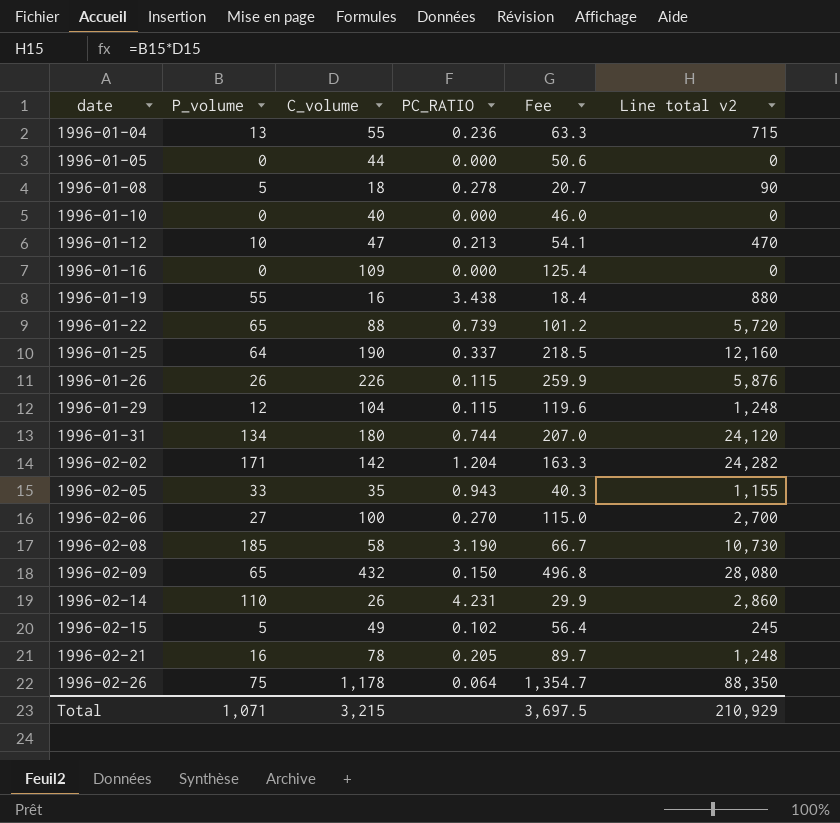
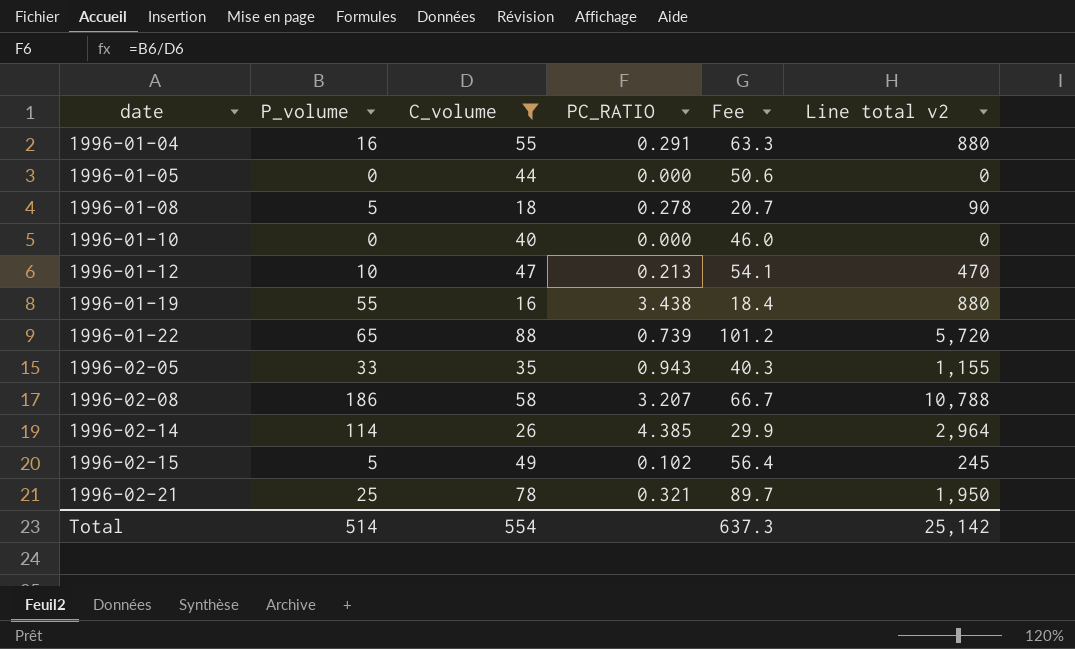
filter: none -> C_volume <= 88
1996-01-04 | P_volume: 13 -> 16
1996-01-04 | PC_RATIO: 0.236 -> 0.291
1996-01-04 | Line total v2: 715 -> 880
1996-02-08 | P_volume: 185 -> 186
1996-02-08 | PC_RATIO: 3.190 -> 3.207
1996-02-08 | Line total v2: 10,730 -> 10,788
1996-02-14 | P_volume: 110 -> 114
1996-02-14 | PC_RATIO: 4.231 -> 4.385
1996-02-14 | Line total v2: 2,860 -> 2,964
1996-02-21 | P_volume: 16 -> 25
1996-02-21 | PC_RATIO: 0.205 -> 0.321
1996-02-21 | Line total v2: 1,248 -> 1,950
Total | P_volume: 1,071 -> 514
Total | C_volume: 3,215 -> 554
Total | Fee: 3,697.5 -> 637.3
Total | Line total v2: 210,929 -> 25,142

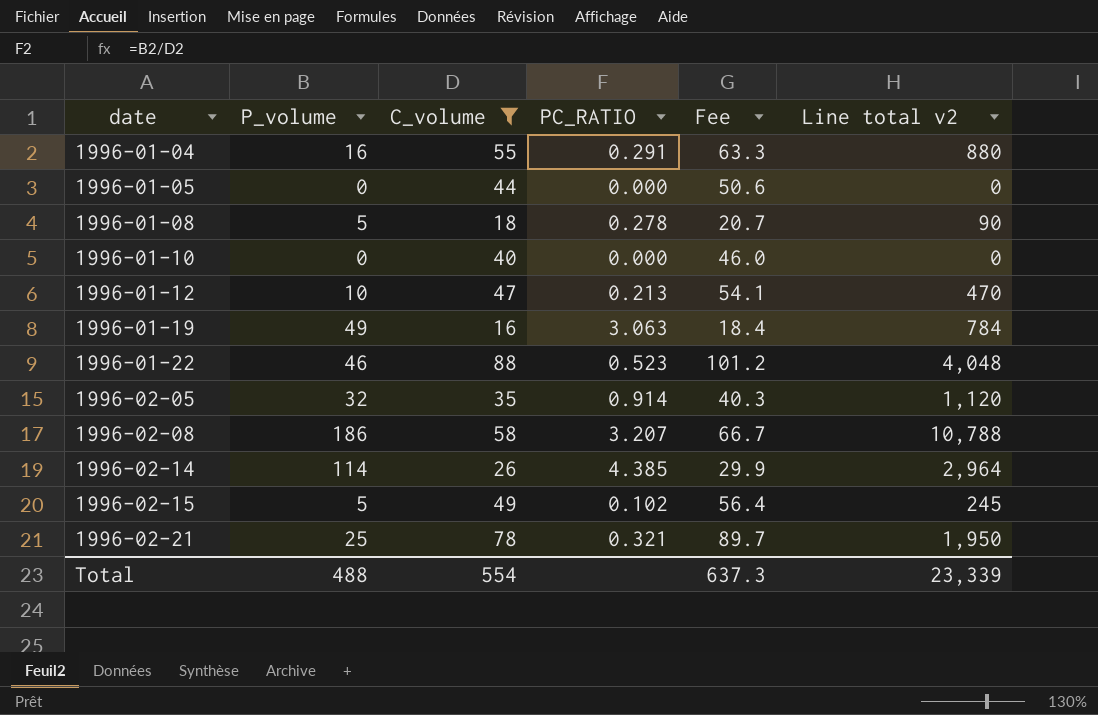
1996-01-19 | P_volume: 55 -> 49
1996-01-19 | PC_RATIO: 3.438 -> 3.063
1996-01-19 | Line total v2: 880 -> 784
1996-01-22 | P_volume: 65 -> 46
1996-01-22 | PC_RATIO: 0.739 -> 0.523
1996-01-22 | Line total v2: 5,720 -> 4,048
1996-02-05 | P_volume: 33 -> 32
1996-02-05 | PC_RATIO: 0.943 -> 0.914
1996-02-05 | Line total v2: 1,155 -> 1,120
Total | P_volume: 514 -> 488
Total | Line total v2: 25,142 -> 23,339

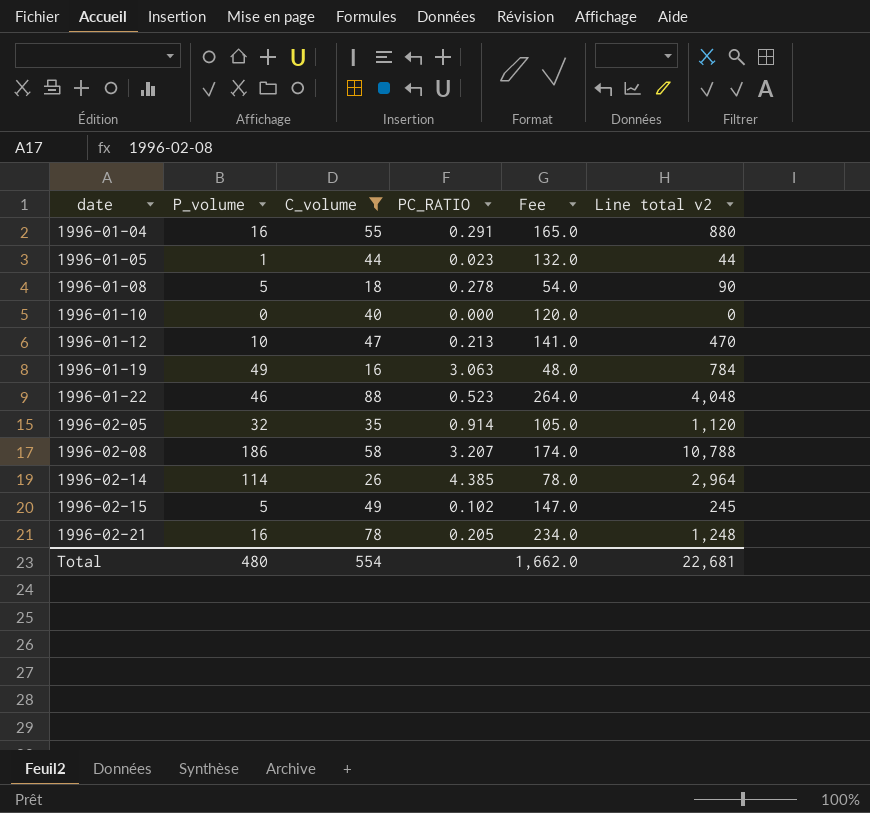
column Fee | formula: [C_volume] * 1.15 -> [C_volume] * 3
1996-01-05 | P_volume: 0 -> 1
1996-01-05 | PC_RATIO: 0.000 -> 0.023
1996-01-05 | Line total v2: 0 -> 44
1996-02-21 | P_volume: 25 -> 16
1996-02-21 | PC_RATIO: 0.321 -> 0.205
1996-02-21 | Line total v2: 1,950 -> 1,248
Total | P_volume: 488 -> 480
Total | Fee: 637.3 -> 1,662.0
Total | Line total v2: 23,339 -> 22,681

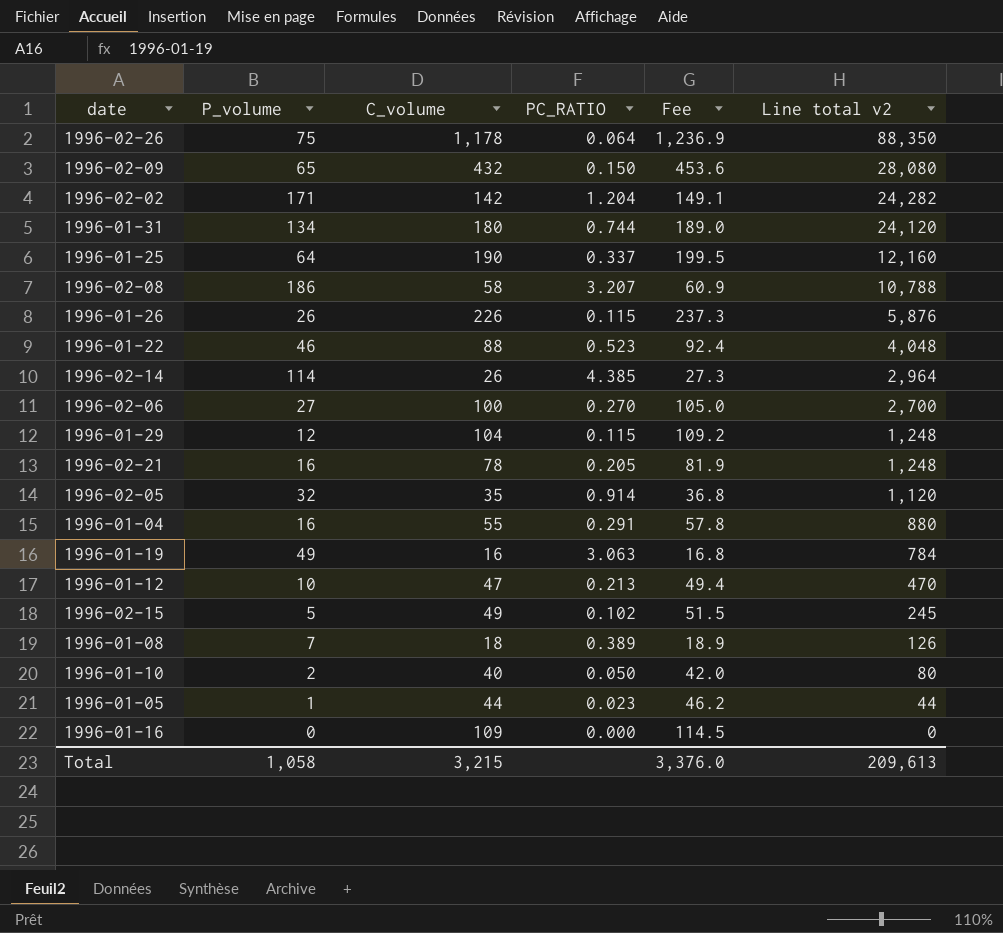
filter: C_volume <= 88 -> none
row order: date ascending -> Line total v2 descending
column Fee | formula: [C_volume] * 3 -> [C_volume] * 1.05
1996-01-08 | P_volume: 5 -> 7
1996-01-08 | PC_RATIO: 0.278 -> 0.389
1996-01-08 | Line total v2: 90 -> 126
1996-01-10 | P_volume: 0 -> 2
1996-01-10 | PC_RATIO: 0.000 -> 0.050
1996-01-10 | Line total v2: 0 -> 80
Total | P_volume: 480 -> 1,058
Total | C_volume: 554 -> 3,215
Total | Fee: 1,662.0 -> 3,376.0
Total | Line total v2: 22,681 -> 209,613

